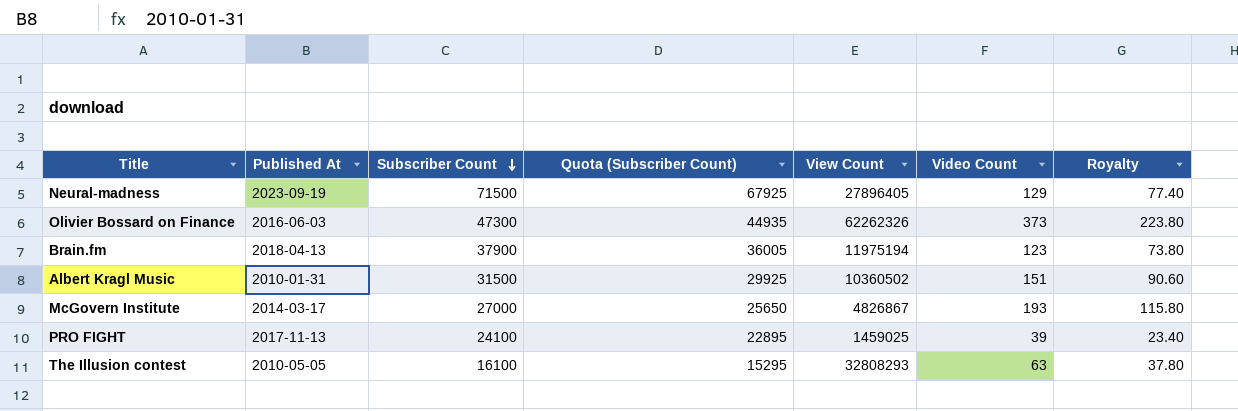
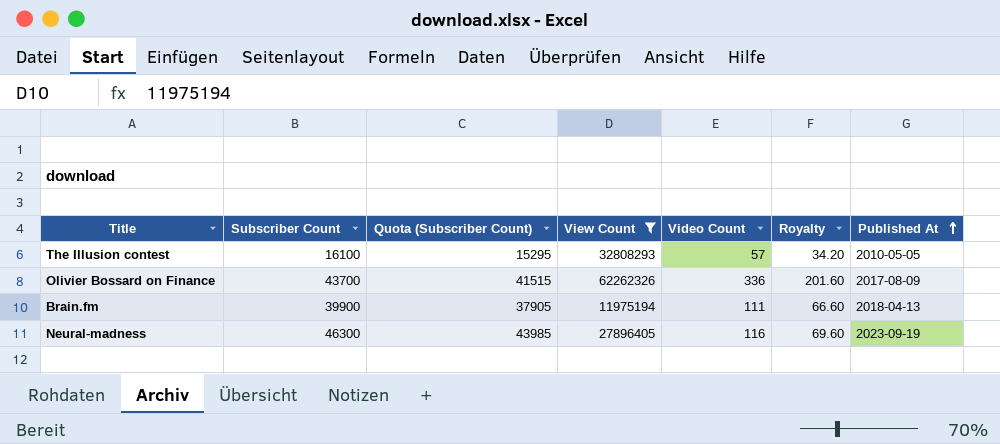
filter: none -> View Count >= 11975194
row order: Subscriber Count descending -> Published At ascending
column Published At | position: 2 -> 7
The Illusion contest | Video Count: 63 -> 57
The Illusion contest | Royalty: 37.80 -> 34.20
Olivier Bossard on Finance | Subscriber Count: 47300 -> 43700
Olivier Bossard on Finance | Quota (Subscriber Count): 44935 -> 41515
Olivier Bossard on Finance | Video Count: 373 -> 336
Olivier Bossard on Finance | Royalty: 223.80 -> 201.60
Olivier Bossard on Finance | Published At: 2016-06-03 -> 2017-08-09
Brain.fm | Subscriber Count: 37900 -> 39900
Brain.fm | Quota (Subscriber Count): 36005 -> 37905
Brain.fm | Video Count: 123 -> 111
Brain.fm | Royalty: 73.80 -> 66.60
Neural-madness | Subscriber Count: 71500 -> 46300
Neural-madness | Quota (Subscriber Count): 67925 -> 43985
Neural-madness | Video Count: 129 -> 116
Neural-madness | Royalty: 77.40 -> 69.60

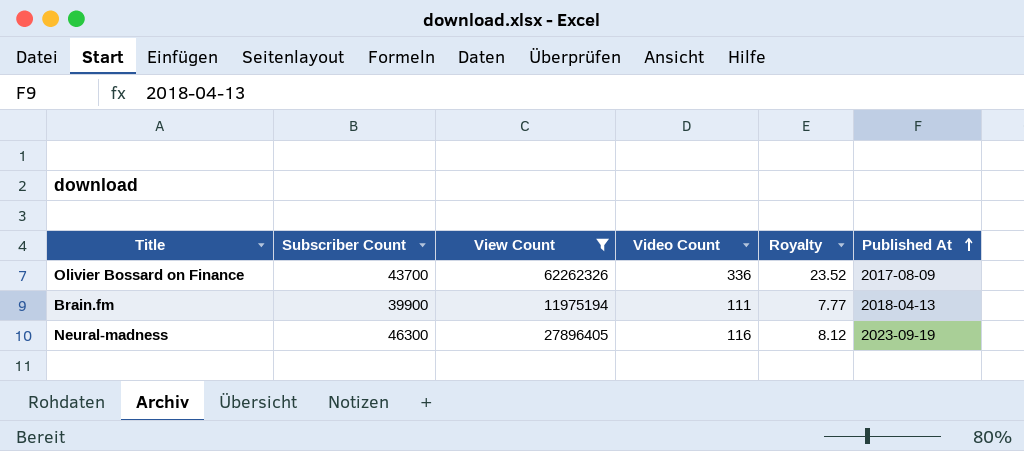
column Quota (Subscriber Count) | formula: [Subscriber Count] * 0.95 -> none
column Royalty | formula: [Video Count] * 0.6 -> [Video Count] * 0.07
row The Illusion contest: 16100 | 15295 | 32808293 | 57 | 34.20 | 2010-05-05 -> none

